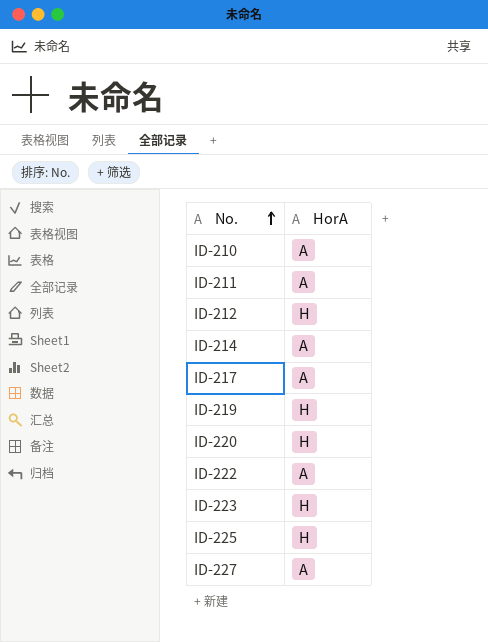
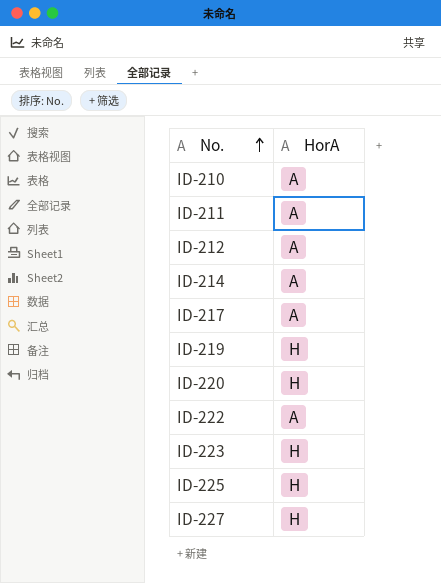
ID-212 | HorA: H -> A
ID-227 | HorA: A -> H

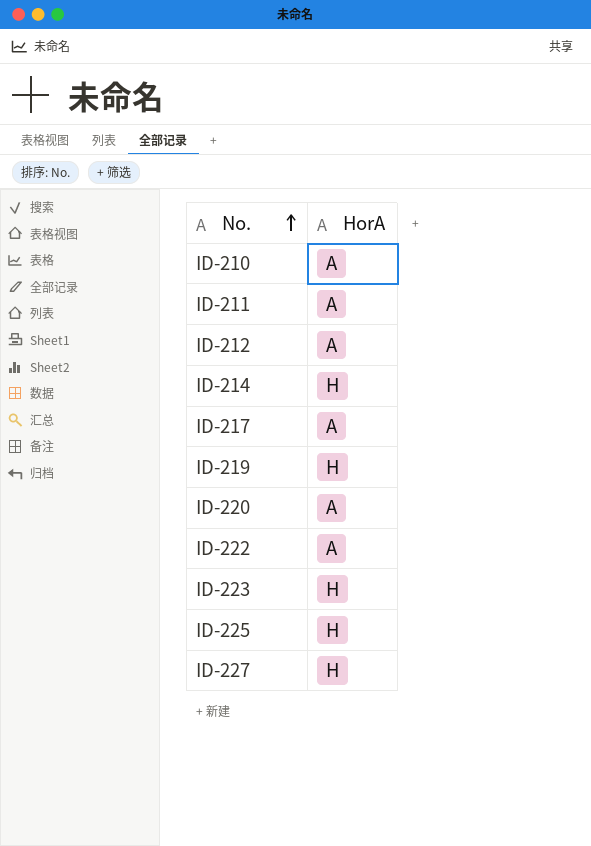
ID-214 | HorA: A -> H
ID-220 | HorA: H -> A

